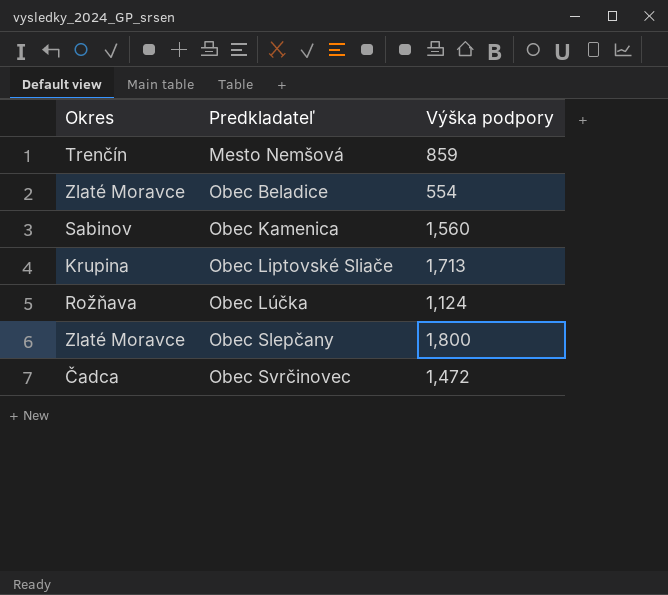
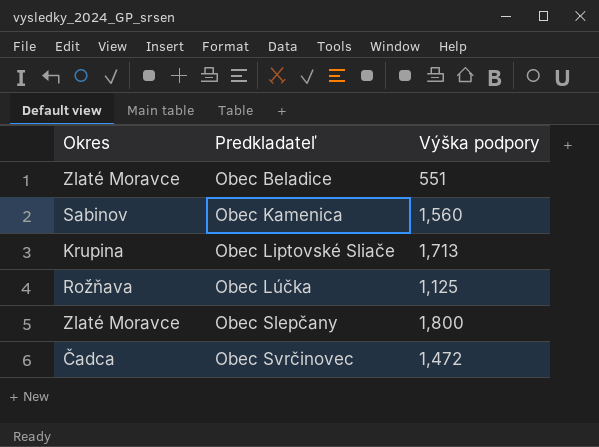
row Mesto Nemšová: Trenčín | 859 -> none
Obec Beladice | Výška podpory: 554 -> 551
Obec Lúčka | Výška podpory: 1,124 -> 1,125

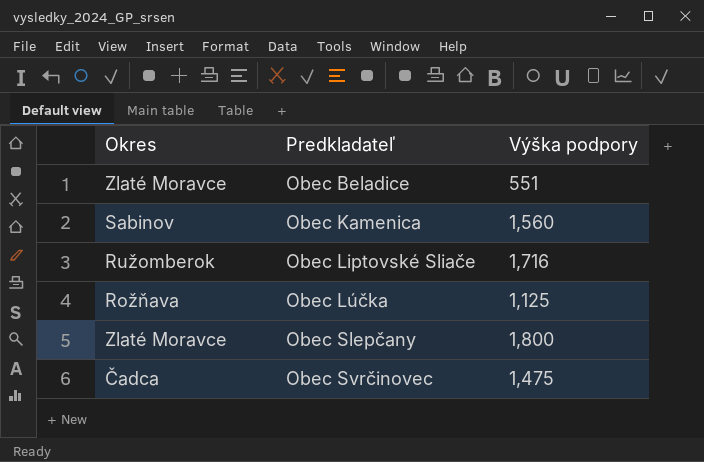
Obec Liptovské Sliače | Okres: Krupina -> Ružomberok
Obec Liptovské Sliače | Výška podpory: 1,713 -> 1,716
Obec Svrčinovec | Výška podpory: 1,472 -> 1,475

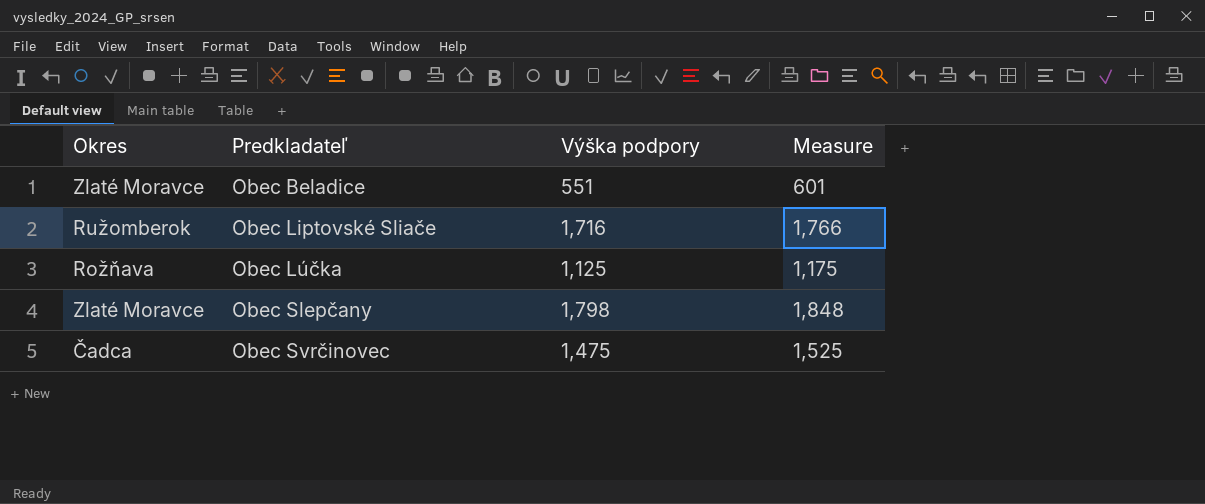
column Measure | formula: none -> [Výška podpory] + 50
row Obec Kamenica: Sabinov | 1,560 -> none
Obec Slepčany | Výška podpory: 1,800 -> 1,798

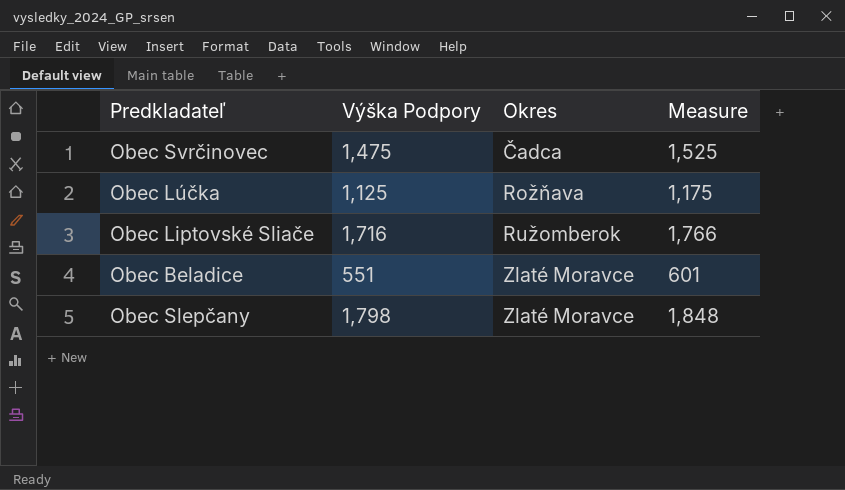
row order: Predkladateľ ascending -> Okres ascending
column name: Výška podpory -> Výška Podpory
column Okres | position: 1 -> 3

